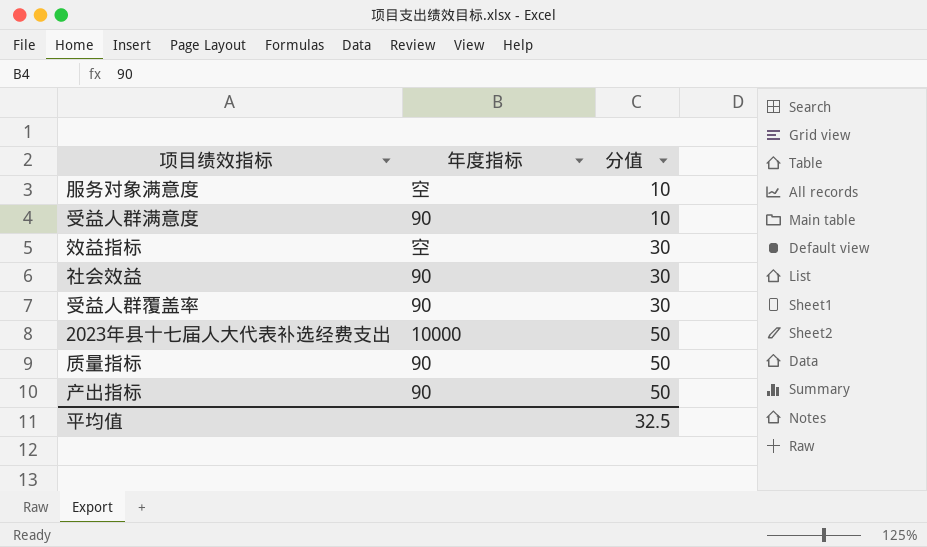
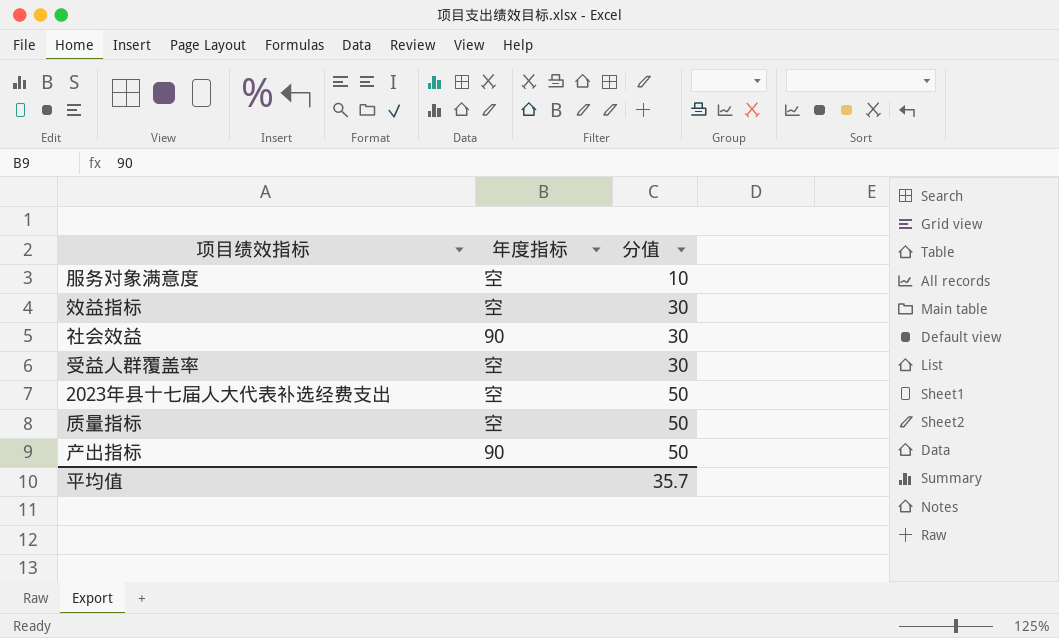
row 受益人群满意度: 90 | 10 -> none
受益人群覆盖率 | 年度指标: 90 -> 空
2023年县十七届人大代表补选经费支出 | 年度指标: 10000 -> 空
质量指标 | 年度指标: 90 -> 空
平均值 | 分值: 32.5 -> 35.7

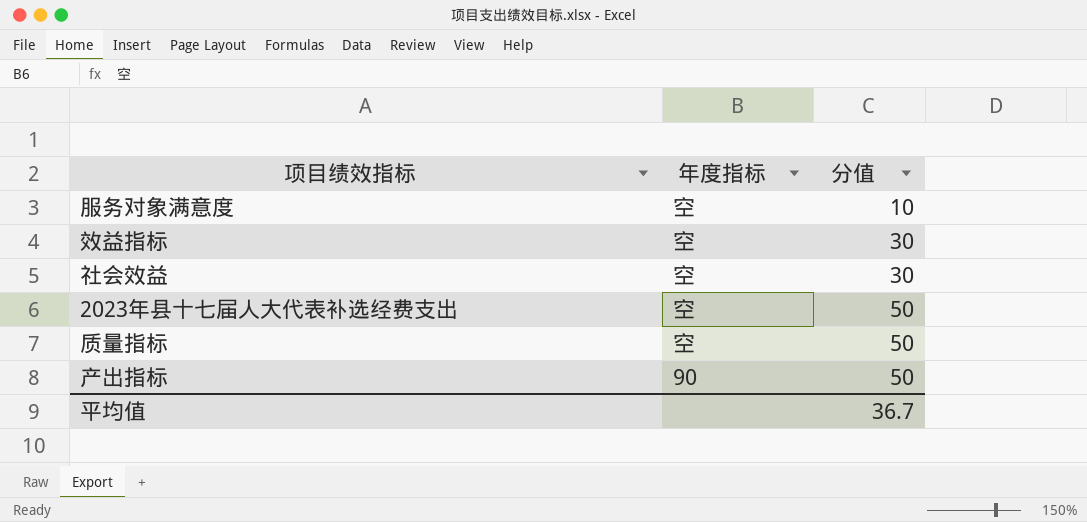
row 受益人群覆盖率: 空 | 30 -> none
社会效益 | 年度指标: 90 -> 空
平均值 | 分值: 35.7 -> 36.7

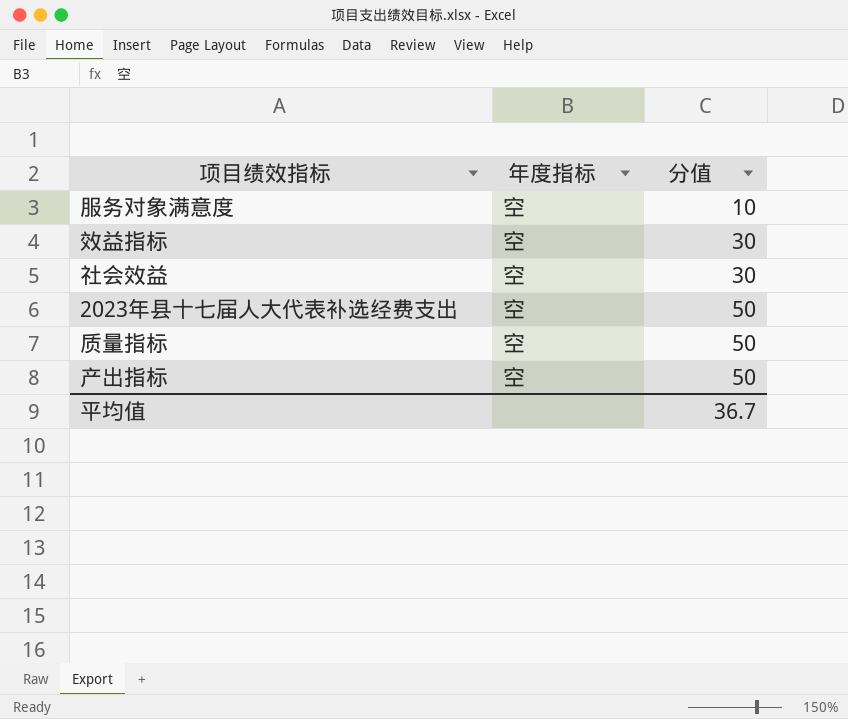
产出指标 | 年度指标: 90 -> 空

